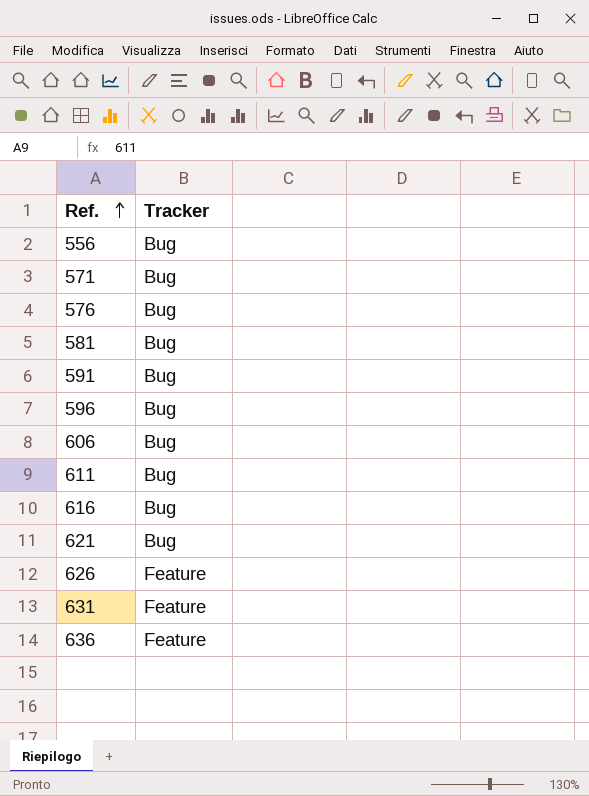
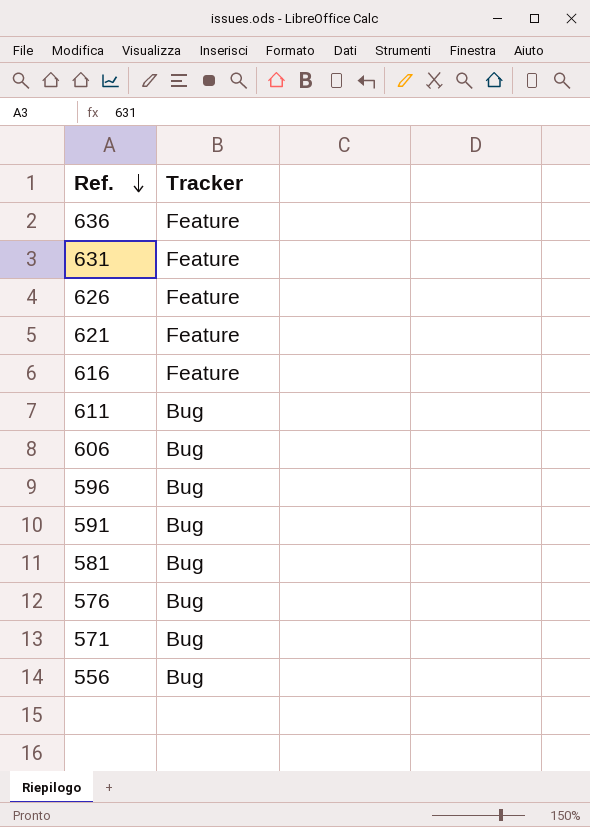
row order: Ref. ascending -> Ref. descending
621 | Tracker: Bug -> Feature
616 | Tracker: Bug -> Feature

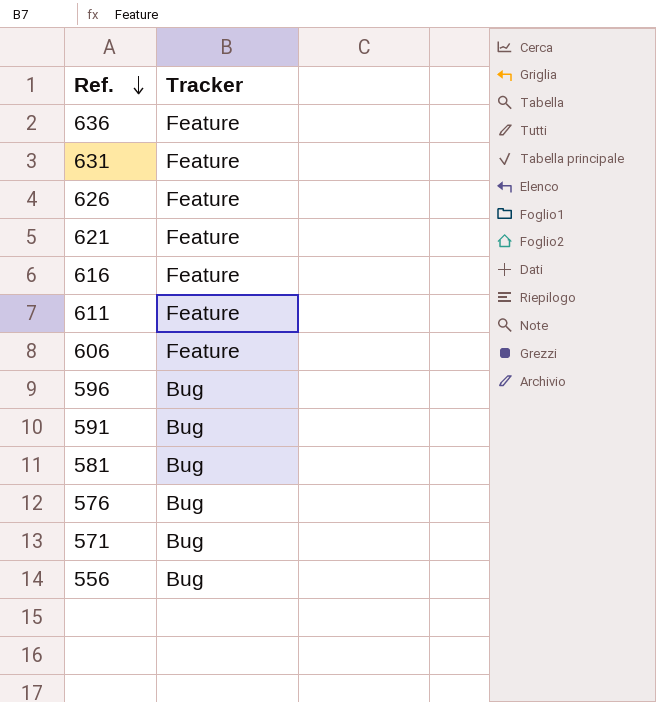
611 | Tracker: Bug -> Feature
606 | Tracker: Bug -> Feature

